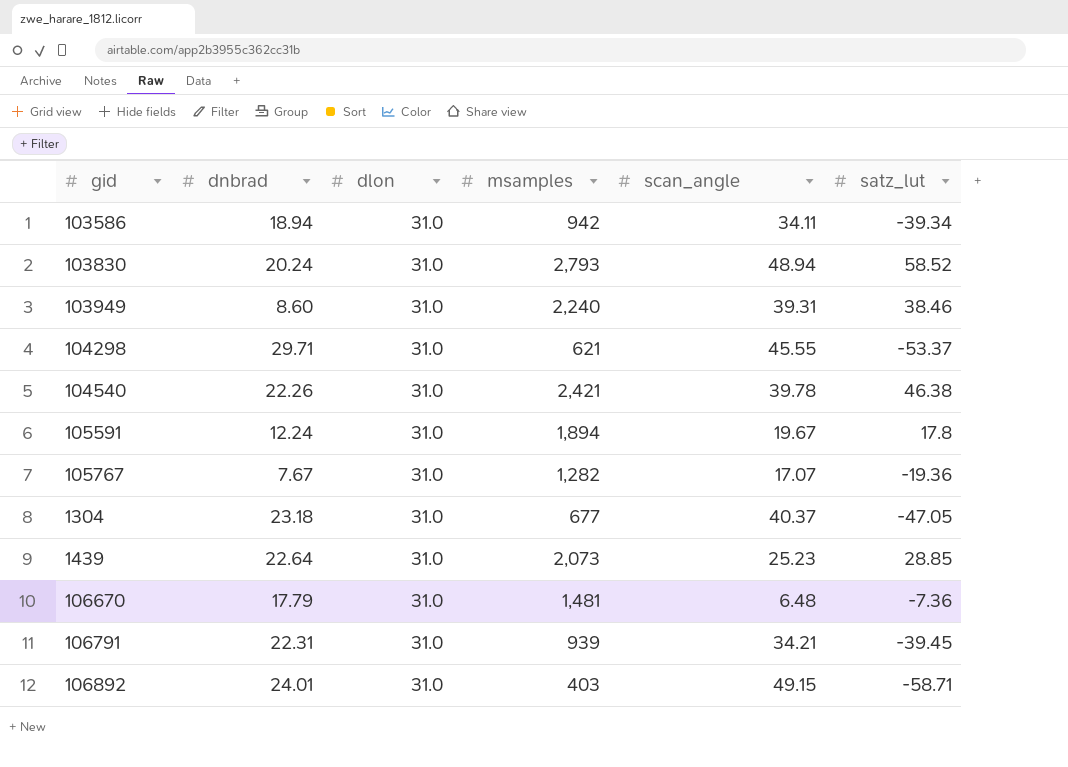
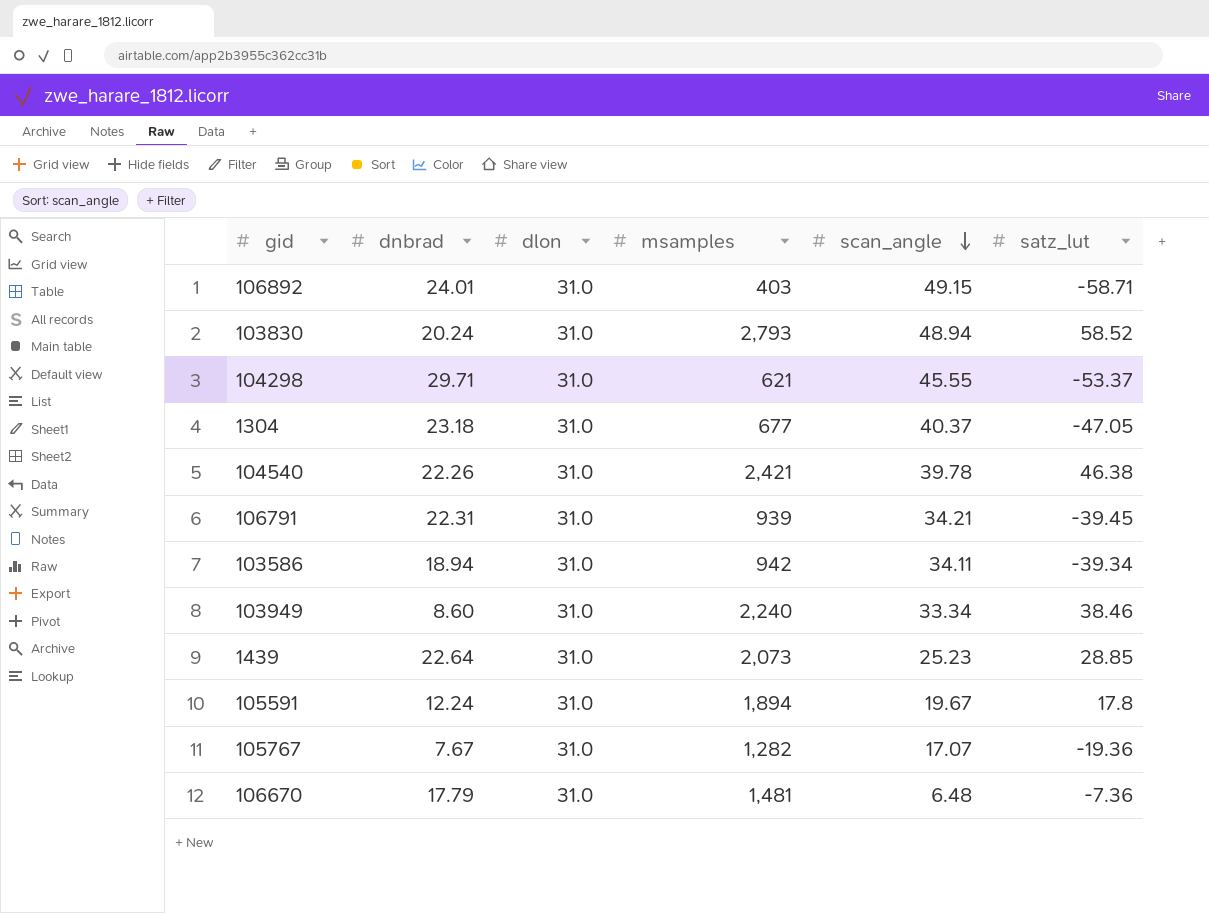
row order: none -> scan_angle descending
103949 | scan_angle: 39.31 -> 33.34

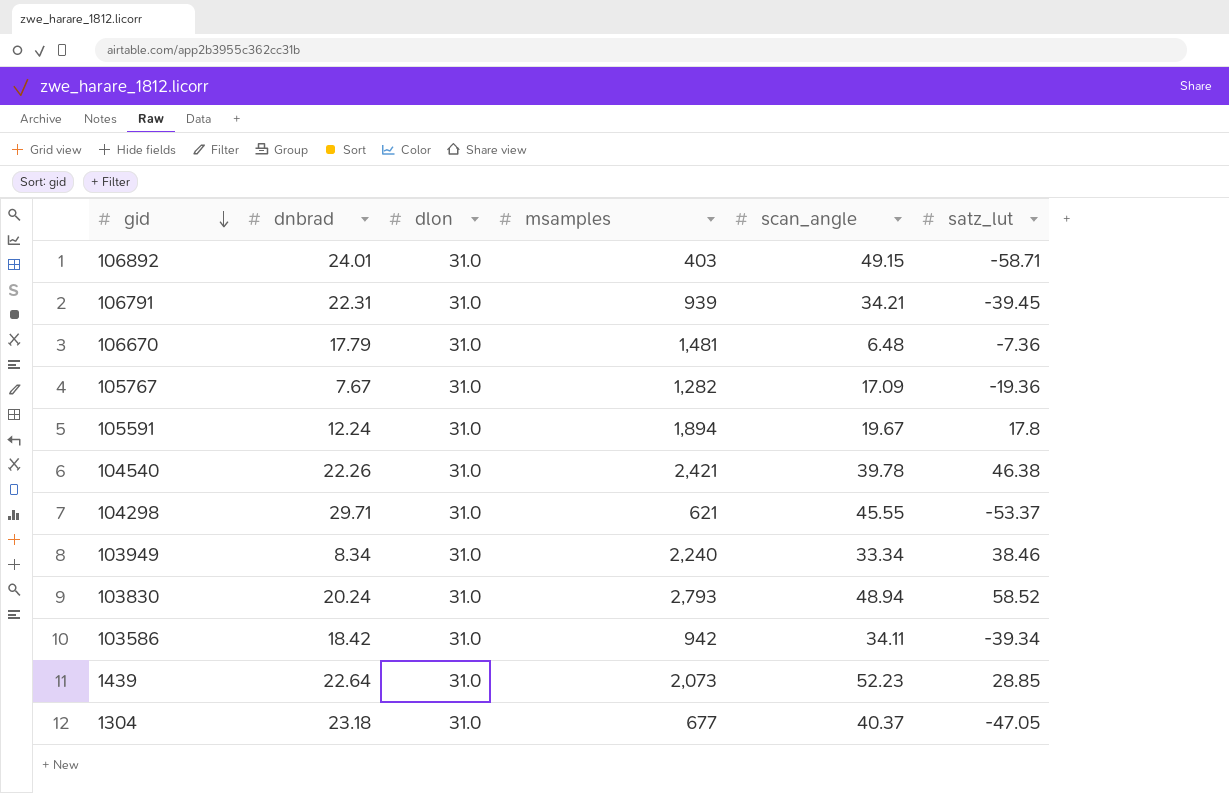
row order: scan_angle descending -> gid descending
105767 | scan_angle: 17.07 -> 17.09
103949 | dnbrad: 8.60 -> 8.34
103586 | dnbrad: 18.94 -> 18.42
1439 | scan_angle: 25.23 -> 52.23

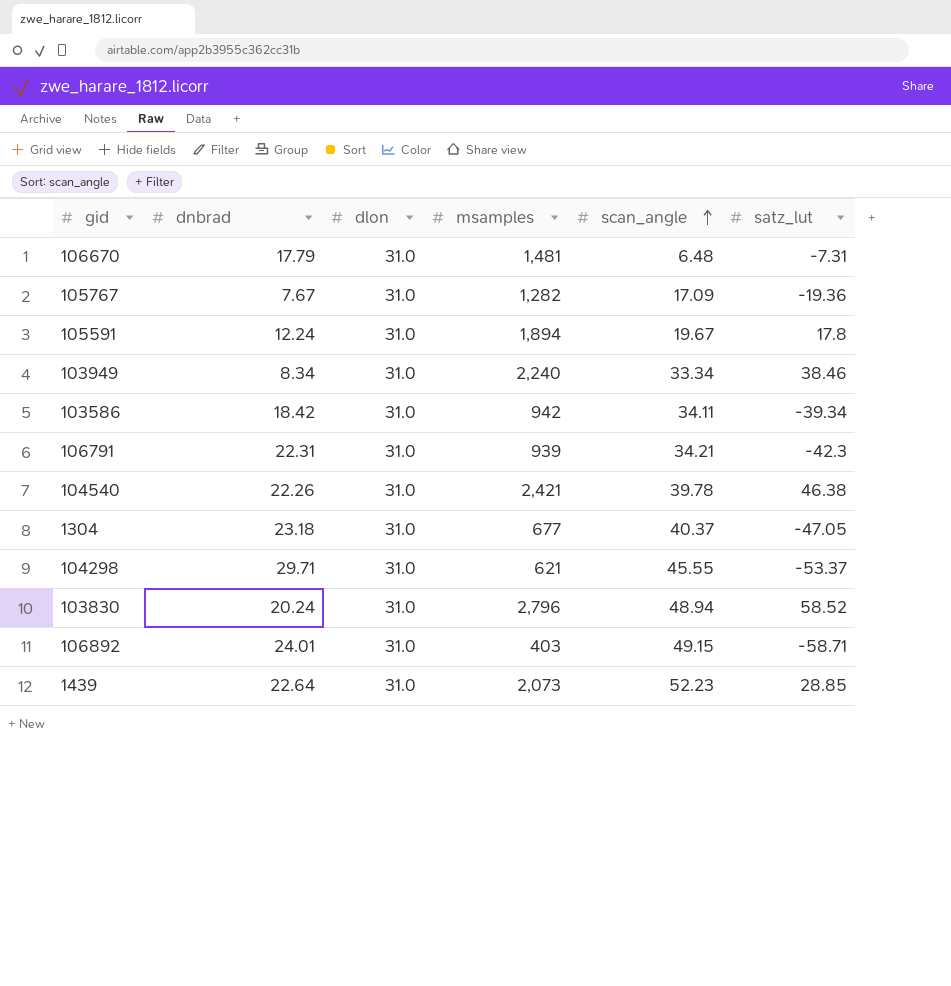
row order: gid descending -> scan_angle ascending
106670 | satz_lut: -7.36 -> -7.31
106791 | satz_lut: -39.45 -> -42.3
103830 | msamples: 2,793 -> 2,796

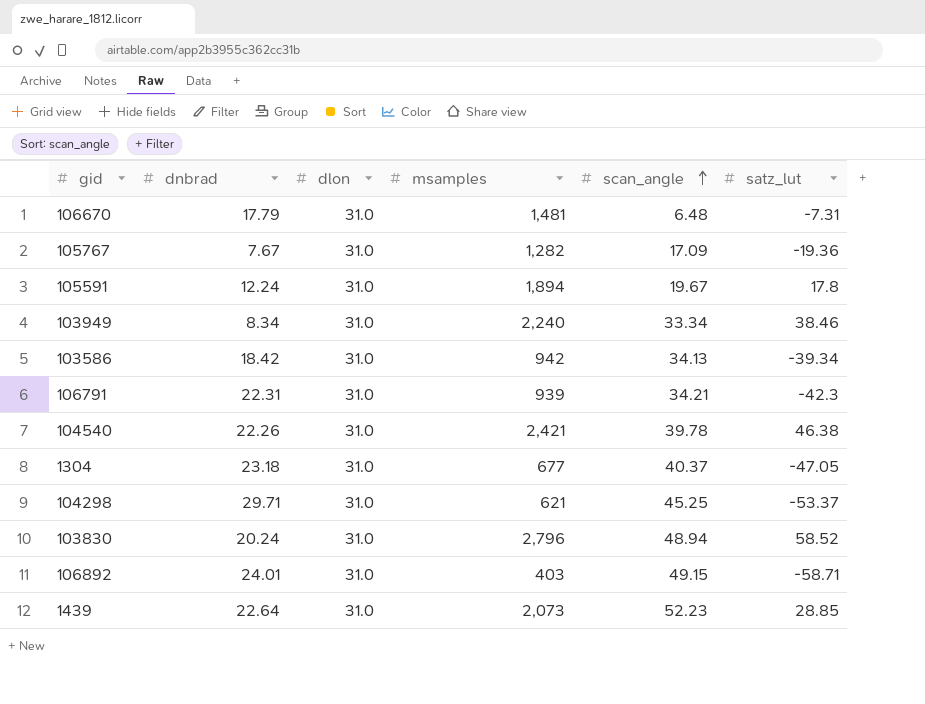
103586 | scan_angle: 34.11 -> 34.13
104298 | scan_angle: 45.55 -> 45.25

